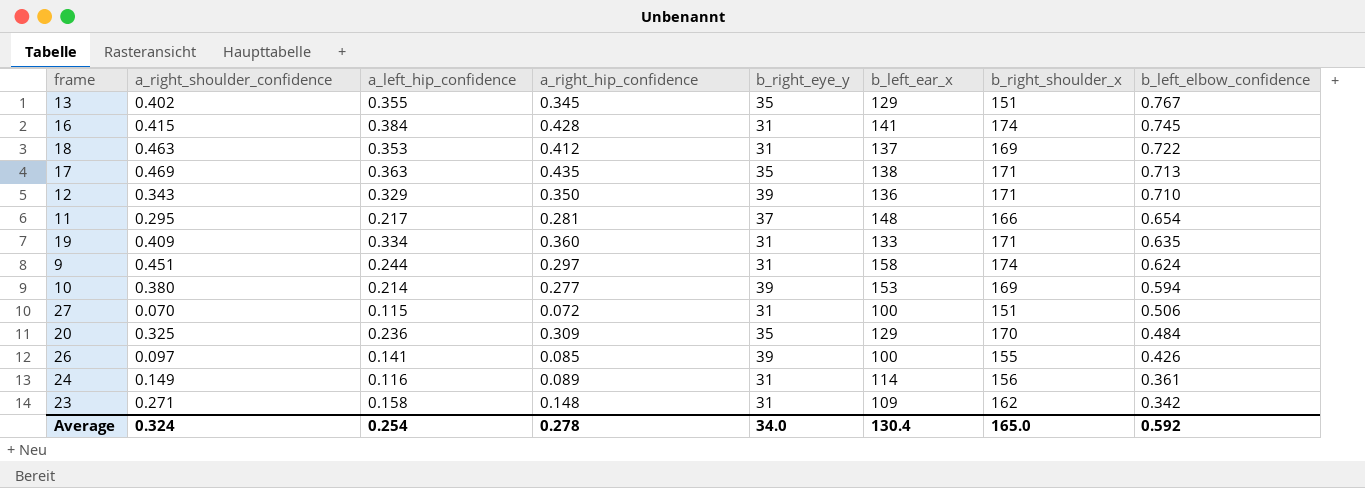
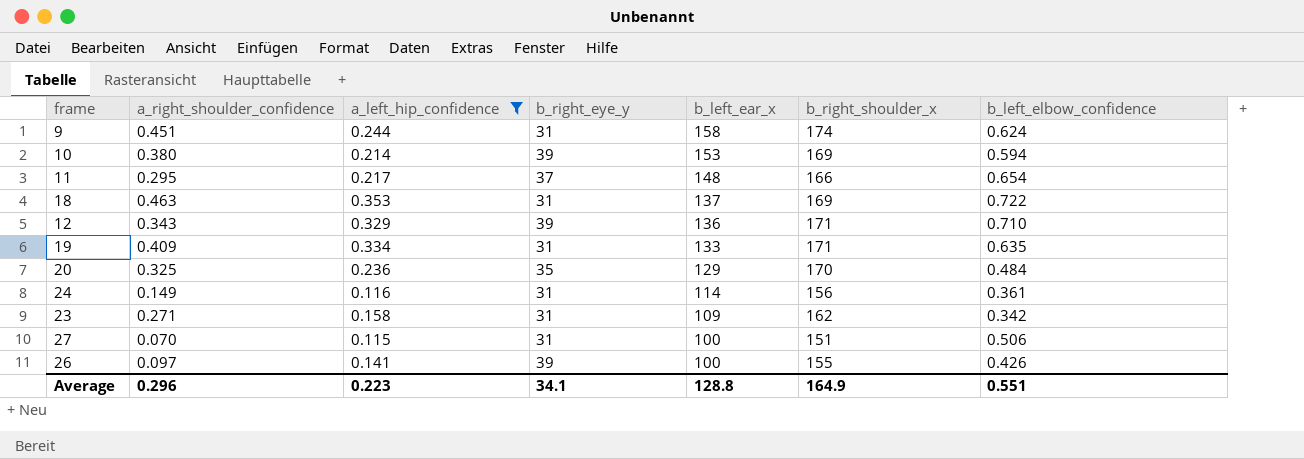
filter: none -> a_left_hip_confidence <= 0.353
row order: b_left_elbow_confidence descending -> b_left_ear_x descending
column a_right_hip_confidence | position: 4 -> none
Average | a_right_shoulder_confidence: 0.324 -> 0.296
Average | a_left_hip_confidence: 0.254 -> 0.223
Average | b_right_eye_y: 34.0 -> 34.1
Average | b_left_ear_x: 130.4 -> 128.8
Average | b_right_shoulder_x: 165.0 -> 164.9
Average | b_left_elbow_confidence: 0.592 -> 0.551

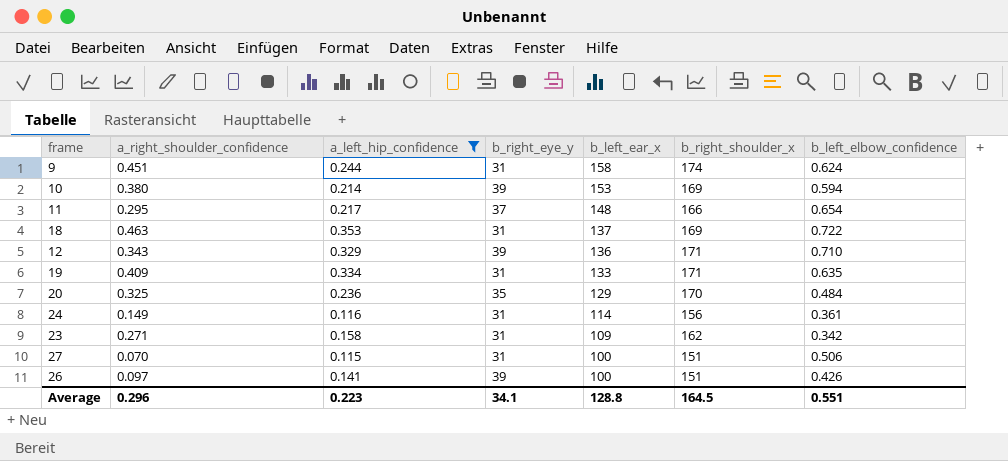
26 | b_right_shoulder_x: 155 -> 151
Average | b_right_shoulder_x: 164.9 -> 164.5

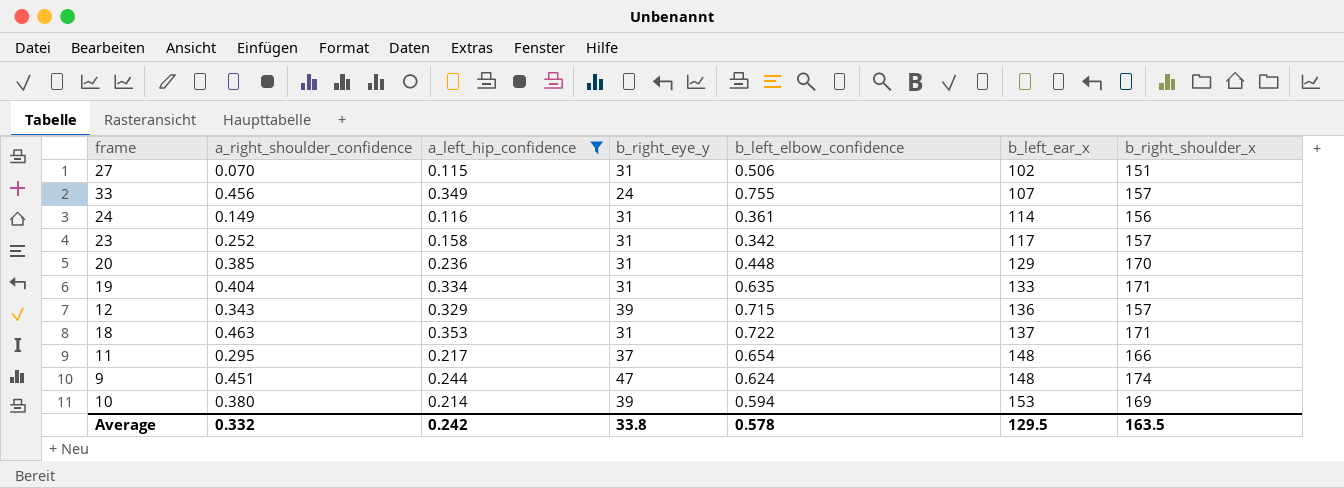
row order: b_left_ear_x descending -> b_left_ear_x ascending
column b_left_elbow_confidence | position: 7 -> 5
row 26: 0.097 | 0.141 | 39 | 100 | 151 | 0.426 -> none
27 | b_left_ear_x: 100 -> 102
row 33: none -> 0.456 | 0.349 | 24 | 0.755 | 107 | 157
23 | a_right_shoulder_confidence: 0.271 -> 0.252
23 | b_left_ear_x: 109 -> 117
23 | b_right_shoulder_x: 162 -> 157
20 | a_right_shoulder_confidence: 0.325 -> 0.385
20 | b_right_eye_y: 35 -> 31
20 | b_left_elbow_confidence: 0.484 -> 0.448
19 | a_right_shoulder_confidence: 0.409 -> 0.404
12 | b_left_elbow_confidence: 0.710 -> 0.715
12 | b_right_shoulder_x: 171 -> 157
18 | b_right_shoulder_x: 169 -> 171
9 | b_right_eye_y: 31 -> 47
9 | b_left_ear_x: 158 -> 148
Average | a_right_shoulder_confidence: 0.296 -> 0.332
Average | a_left_hip_confidence: 0.223 -> 0.242
Average | b_right_eye_y: 34.1 -> 33.8
Average | b_left_elbow_confidence: 0.551 -> 0.578
Average | b_left_ear_x: 128.8 -> 129.5
Average | b_right_shoulder_x: 164.5 -> 163.5

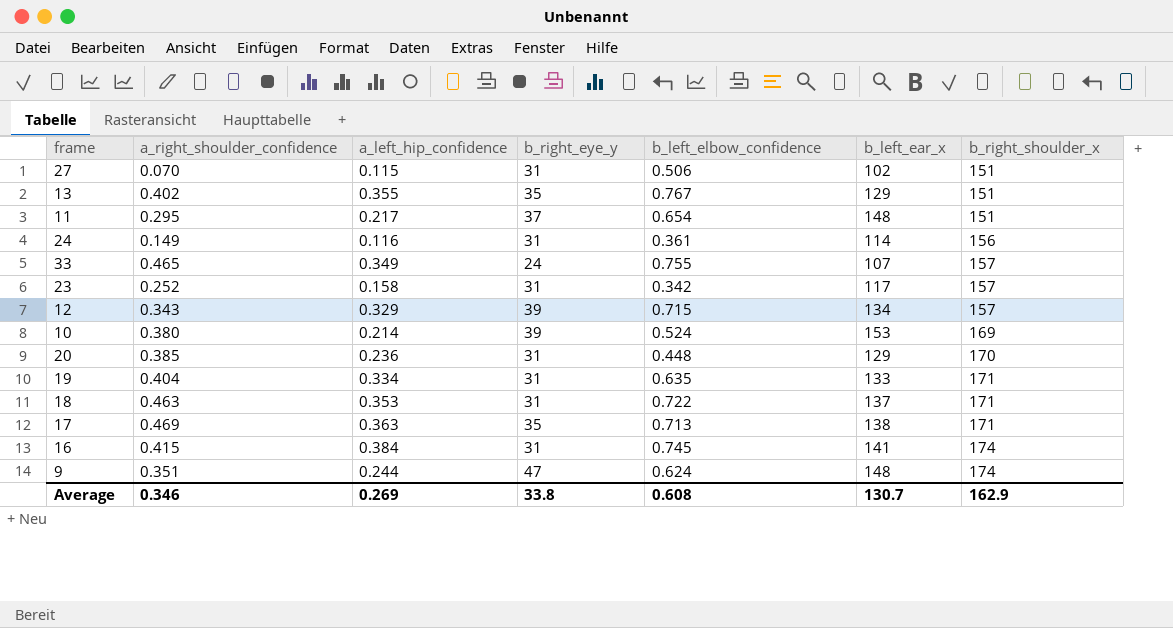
filter: a_left_hip_confidence <= 0.353 -> none
row order: b_left_ear_x ascending -> b_right_shoulder_x ascending
11 | b_right_shoulder_x: 166 -> 151
33 | a_right_shoulder_confidence: 0.456 -> 0.465
12 | b_left_ear_x: 136 -> 134
10 | b_left_elbow_confidence: 0.594 -> 0.524
9 | a_right_shoulder_confidence: 0.451 -> 0.351
Average | a_right_shoulder_confidence: 0.332 -> 0.346
Average | a_left_hip_confidence: 0.242 -> 0.269
Average | b_left_elbow_confidence: 0.578 -> 0.608
Average | b_left_ear_x: 129.5 -> 130.7
Average | b_right_shoulder_x: 163.5 -> 162.9

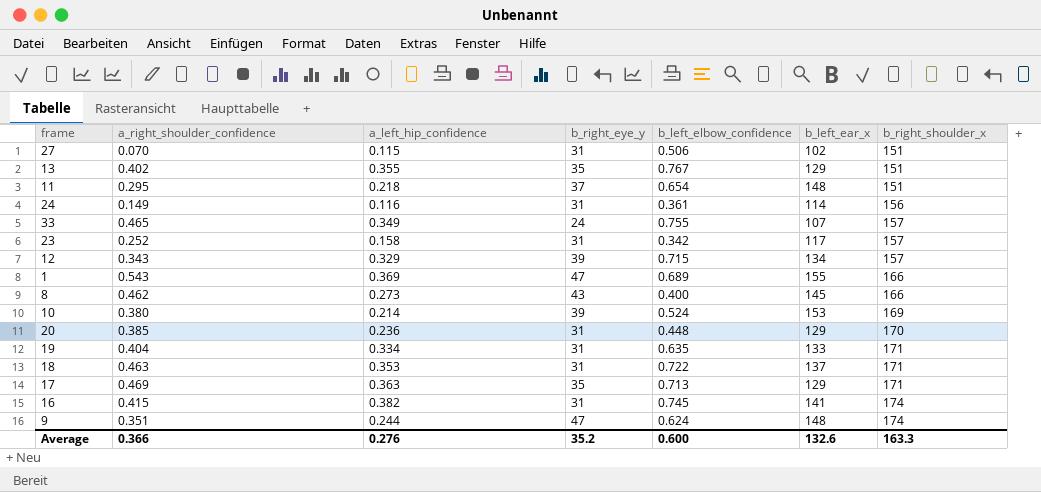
11 | a_left_hip_confidence: 0.217 -> 0.218
row 1: none -> 0.543 | 0.369 | 47 | 0.689 | 155 | 166
row 8: none -> 0.462 | 0.273 | 43 | 0.400 | 145 | 166
17 | b_left_ear_x: 138 -> 129
16 | a_left_hip_confidence: 0.384 -> 0.382
Average | a_right_shoulder_confidence: 0.346 -> 0.366
Average | a_left_hip_confidence: 0.269 -> 0.276
Average | b_right_eye_y: 33.8 -> 35.2
Average | b_left_elbow_confidence: 0.608 -> 0.600
Average | b_left_ear_x: 130.7 -> 132.6
Average | b_right_shoulder_x: 162.9 -> 163.3

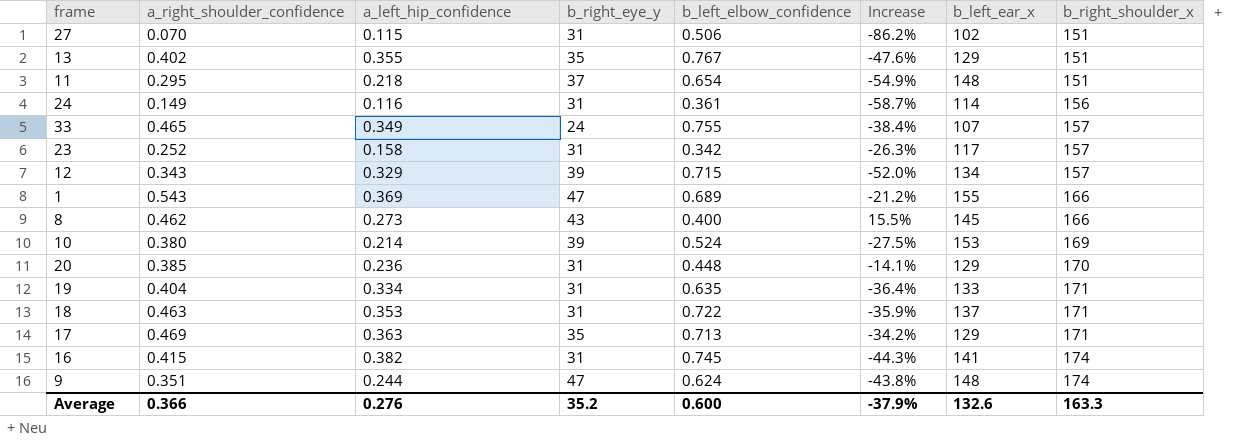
column Increase | formula: none -> ([a_right_shoulder_confidence] - [b_left_elbow_confidence]) / [b_left_elbow_confidence]

